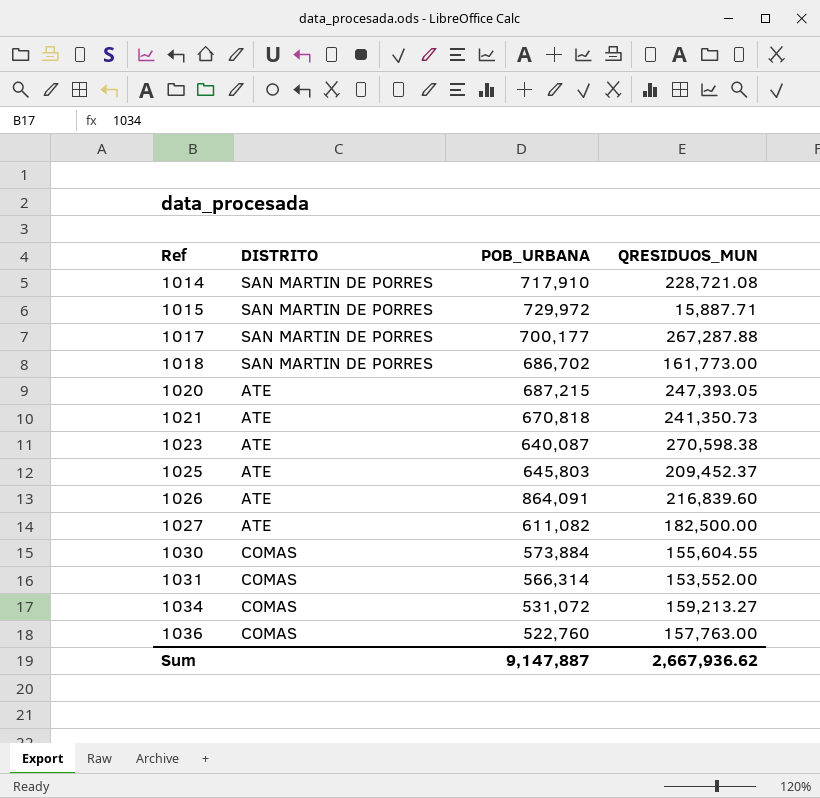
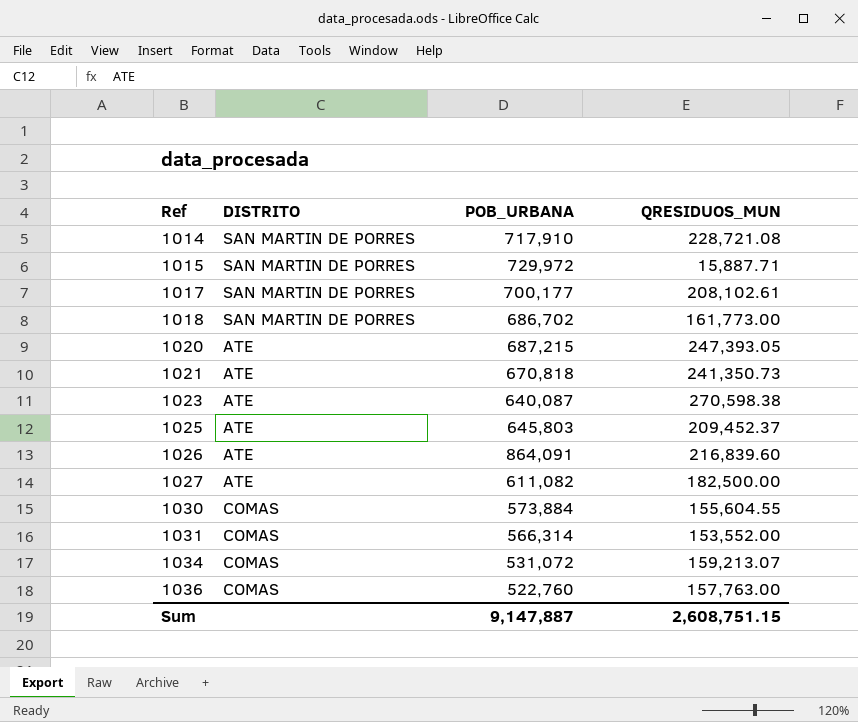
1017 | QRESIDUOS_MUN: 267,287.88 -> 208,102.61
1034 | QRESIDUOS_MUN: 159,213.27 -> 159,213.07
Sum | QRESIDUOS_MUN: 2,667,936.62 -> 2,608,751.15

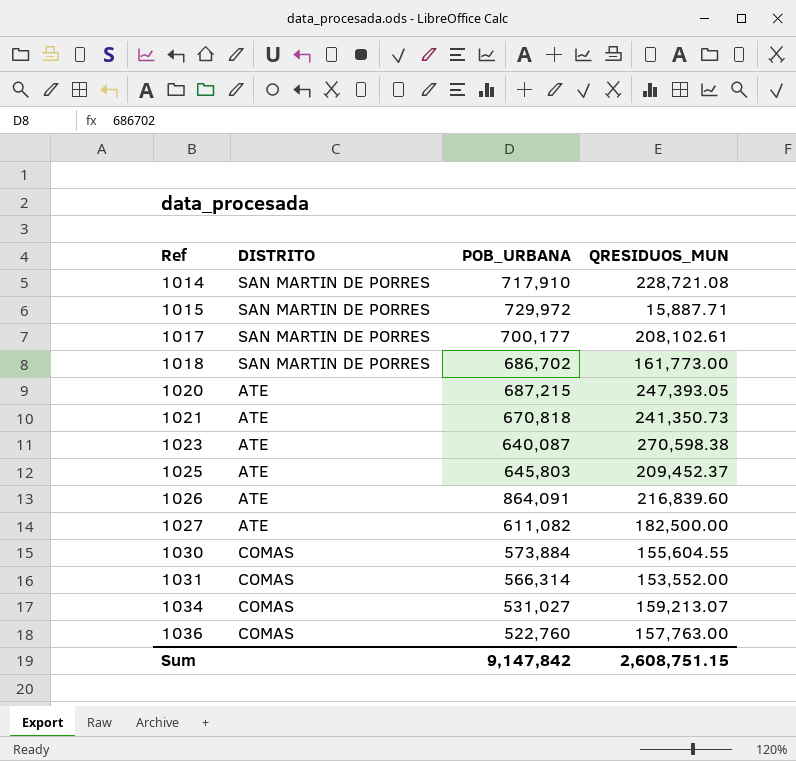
1034 | POB_URBANA: 531,072 -> 531,027
Sum | POB_URBANA: 9,147,887 -> 9,147,842

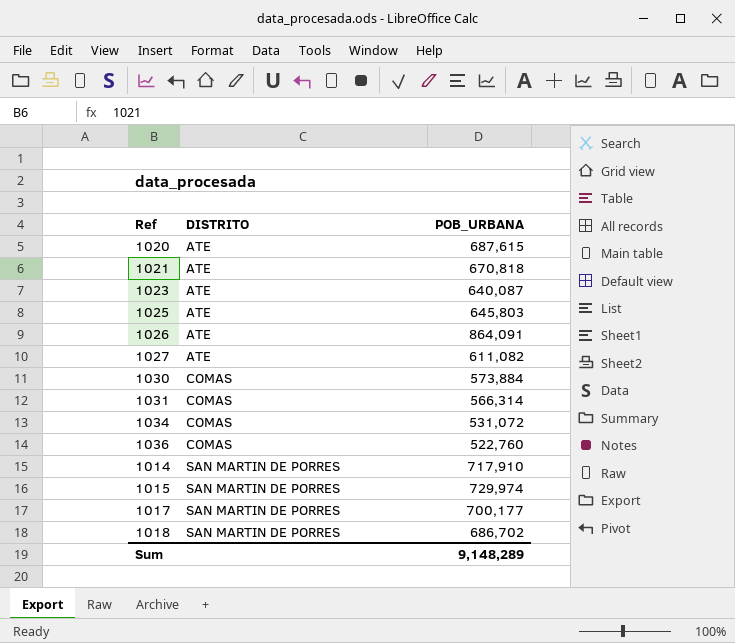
row order: Ref ascending -> DISTRITO ascending
column QRESIDUOS_MUN | position: 4 -> none
1020 | POB_URBANA: 687,215 -> 687,615
1034 | POB_URBANA: 531,027 -> 531,072
1015 | POB_URBANA: 729,972 -> 729,974
Sum | POB_URBANA: 9,147,842 -> 9,148,289

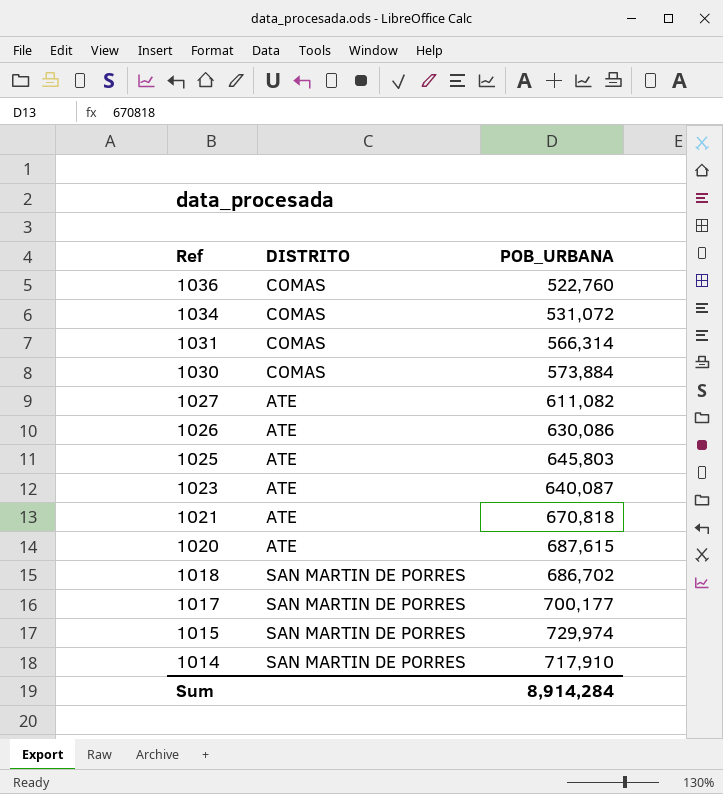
row order: DISTRITO ascending -> Ref descending
1026 | POB_URBANA: 864,091 -> 630,086
Sum | POB_URBANA: 9,148,289 -> 8,914,284

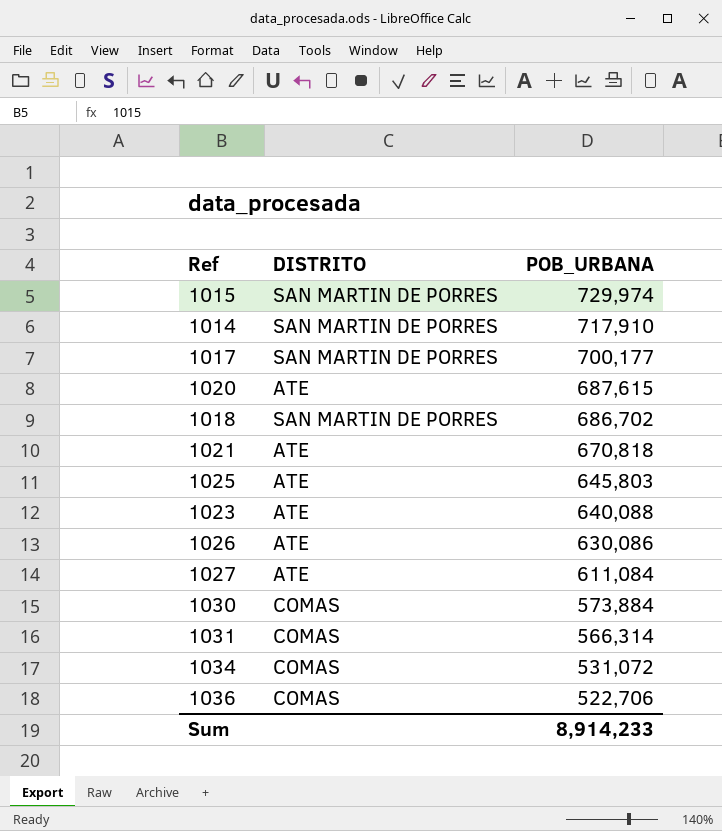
row order: Ref descending -> POB_URBANA descending
1023 | POB_URBANA: 640,087 -> 640,088
1027 | POB_URBANA: 611,082 -> 611,084
1036 | POB_URBANA: 522,760 -> 522,706
Sum | POB_URBANA: 8,914,284 -> 8,914,233

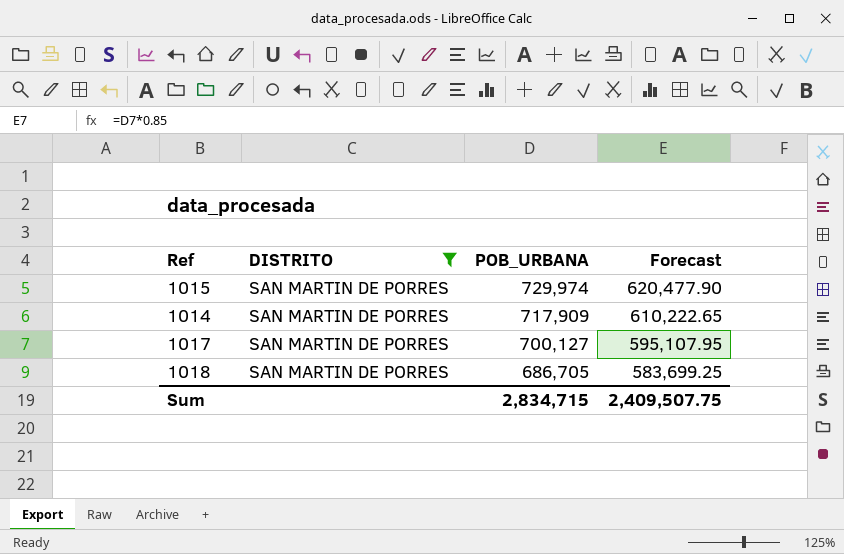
filter: none -> DISTRITO = SAN MARTIN DE PORRES
column Forecast | formula: none -> [POB_URBANA] * 0.85
1014 | POB_URBANA: 717,910 -> 717,909
1017 | POB_URBANA: 700,177 -> 700,127
1018 | POB_URBANA: 686,702 -> 686,705
Sum | POB_URBANA: 8,914,233 -> 2,834,715

